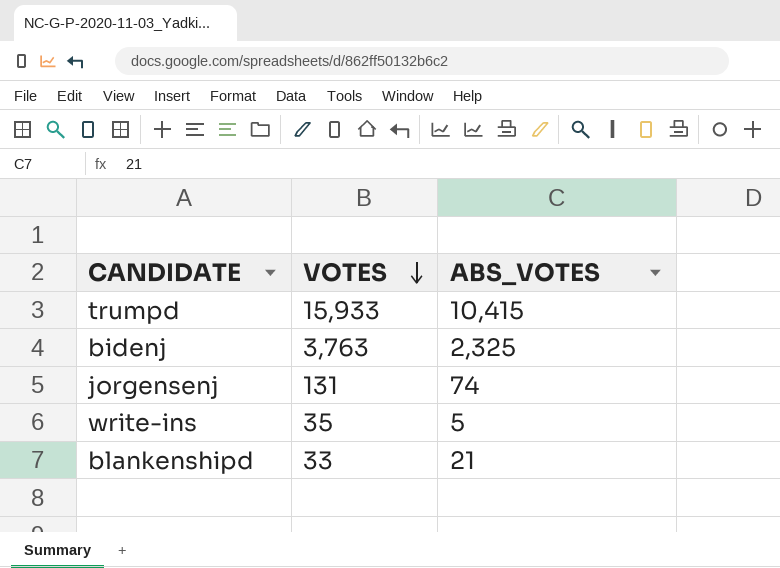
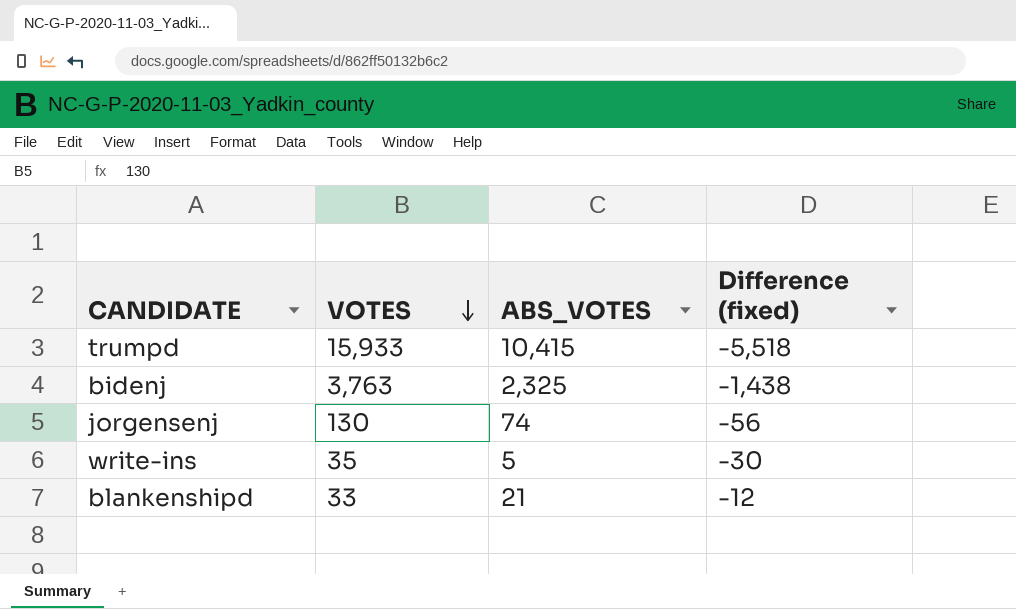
column Difference (fixed) | formula: none -> [ABS_VOTES] - [VOTES]
jorgensenj | VOTES: 131 -> 130

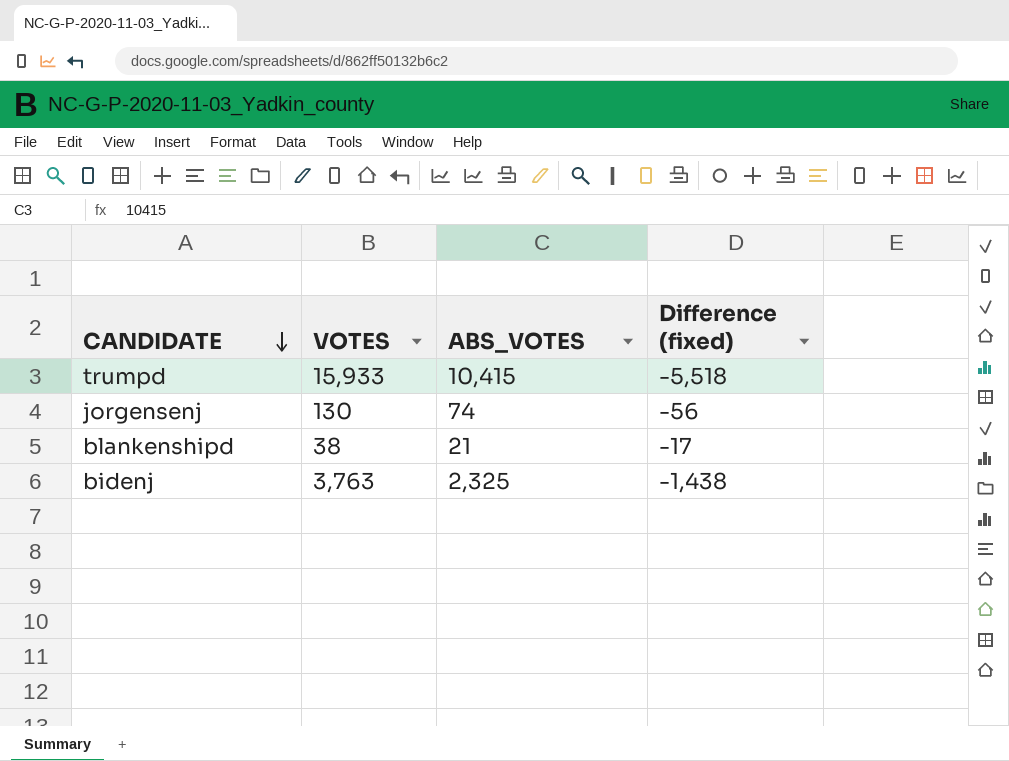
row order: VOTES descending -> CANDIDATE descending
row write-ins: 35 | 5 | -30 -> none
blankenshipd | VOTES: 33 -> 38
blankenshipd | Difference (fixed): -12 -> -17

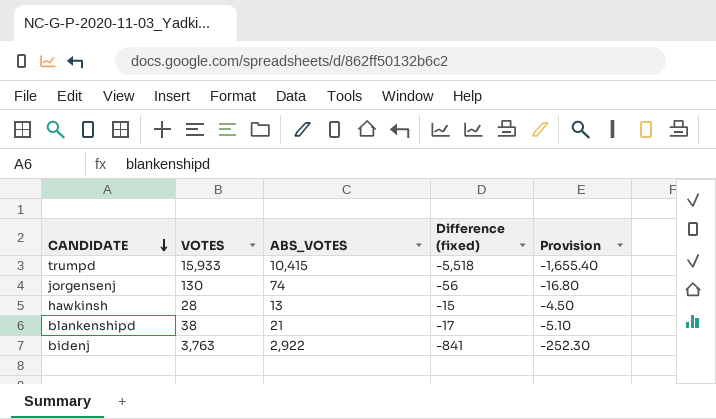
column Provision | formula: none -> [Difference (fixed)] * 0.3
row hawkinsh: none -> 28 | 13 | -15 | -4.50
bidenj | ABS_VOTES: 2,325 -> 2,922
bidenj | Difference (fixed): -1,438 -> -841

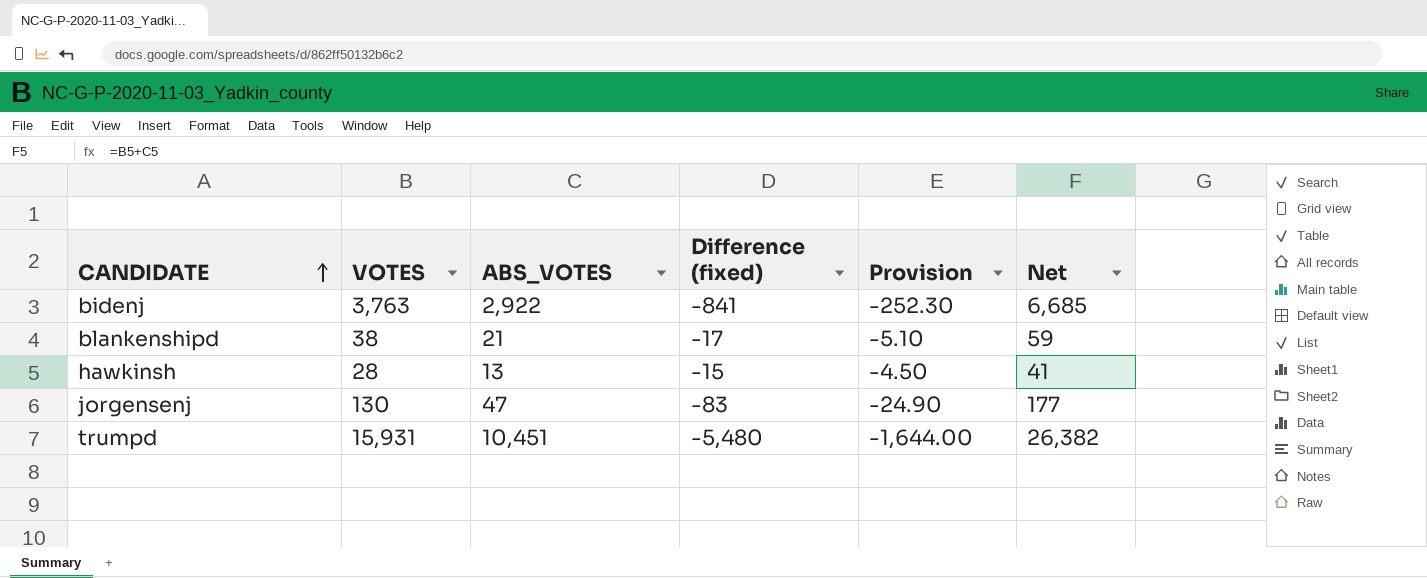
row order: CANDIDATE descending -> CANDIDATE ascending
column Net | formula: none -> [VOTES] + [ABS_VOTES]
jorgensenj | ABS_VOTES: 74 -> 47
jorgensenj | Difference (fixed): -56 -> -83
jorgensenj | Provision: -16.80 -> -24.90
trumpd | VOTES: 15,933 -> 15,931
trumpd | ABS_VOTES: 10,415 -> 10,451
trumpd | Difference (fixed): -5,518 -> -5,480
trumpd | Provision: -1,655.40 -> -1,644.00

